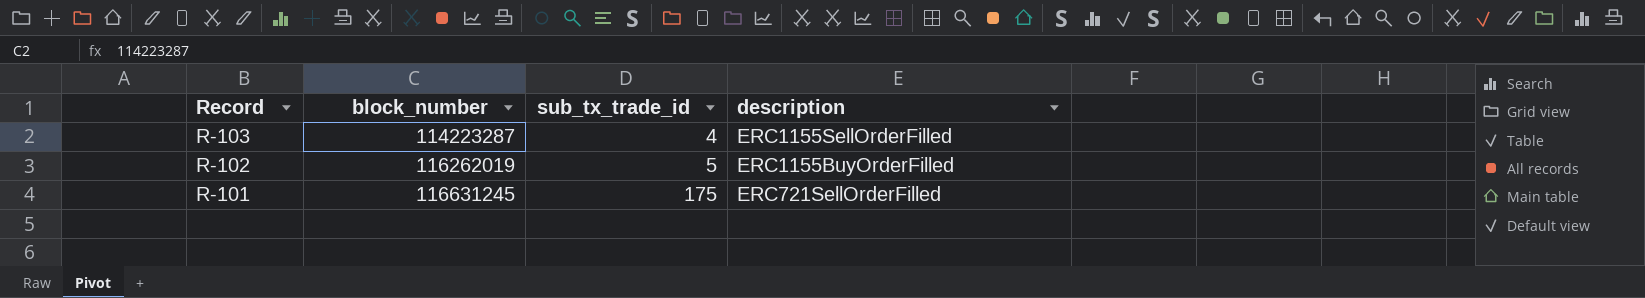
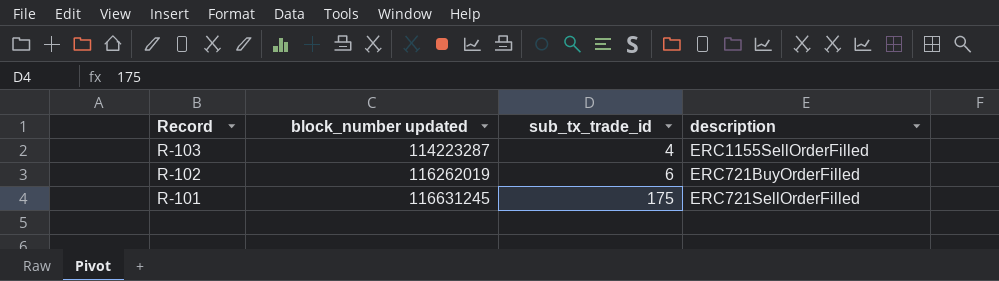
column name: block_number -> block_number updated
R-102 | sub_tx_trade_id: 5 -> 6
R-102 | description: ERC1155BuyOrderFilled -> ERC721BuyOrderFilled

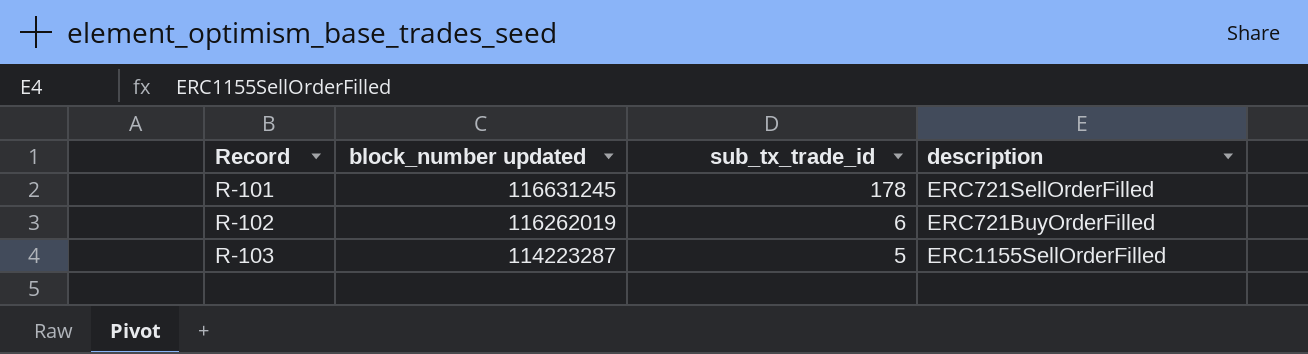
row order: Record descending -> Record ascending
R-101 | sub_tx_trade_id: 175 -> 178
R-103 | sub_tx_trade_id: 4 -> 5

